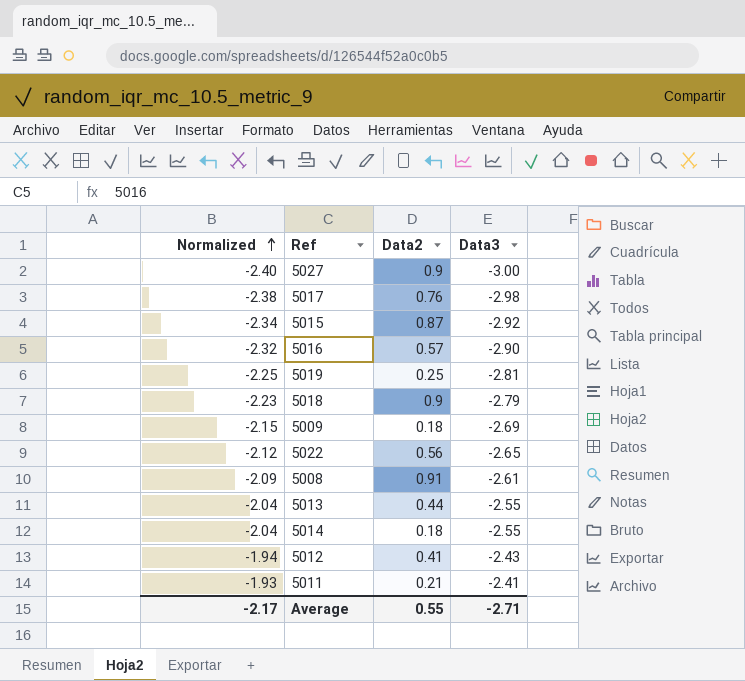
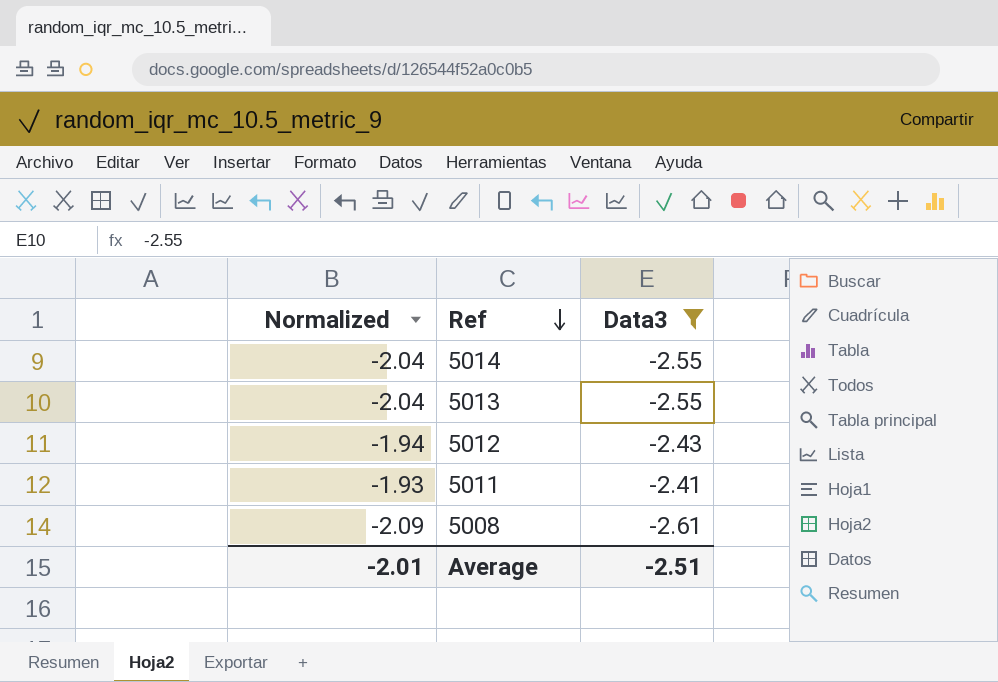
filter: none -> Data3 >= -2.61
row order: Normalized ascending -> Ref descending
column Data2 | position: 3 -> none
Average | Normalized: -2.17 -> -2.01
Average | Data3: -2.71 -> -2.51

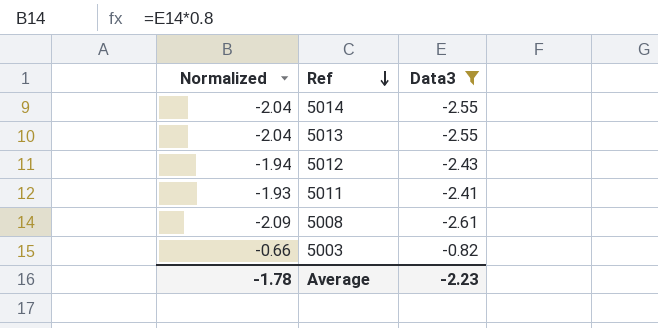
row 5003: none -> -0.66 | -0.82
Average | Normalized: -2.01 -> -1.78
Average | Data3: -2.51 -> -2.23

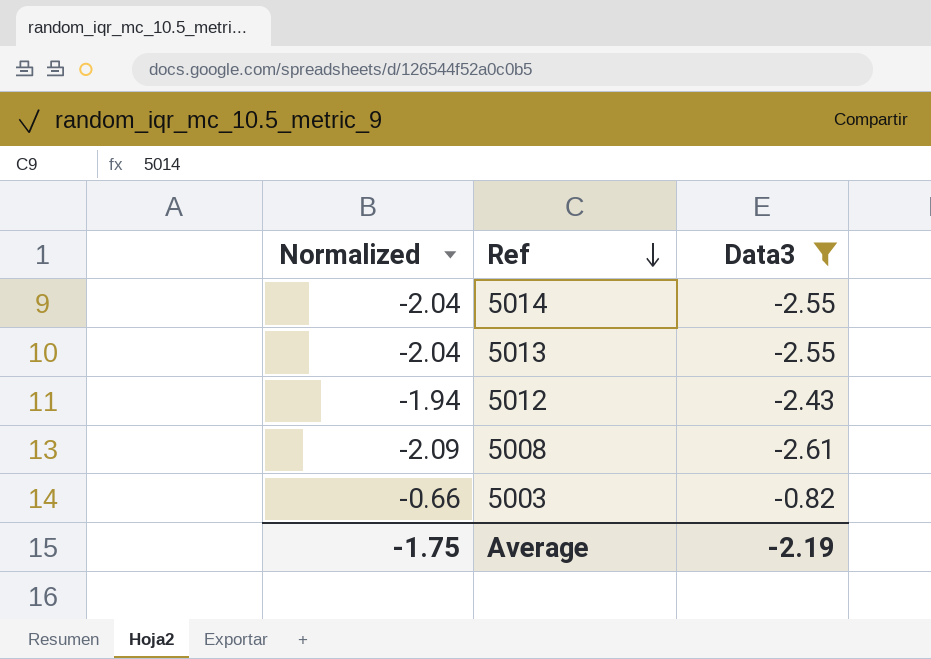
row 5011: -1.93 | -2.41 -> none
Average | Normalized: -1.78 -> -1.75
Average | Data3: -2.23 -> -2.19

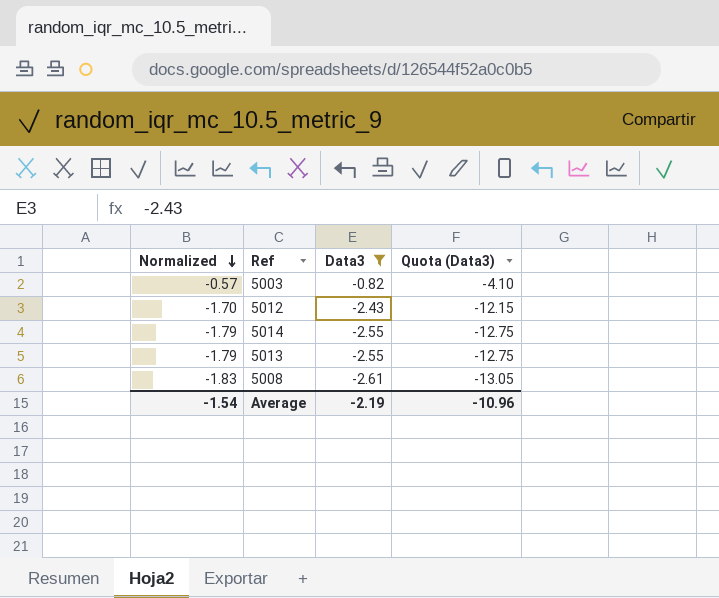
row order: Ref descending -> Normalized descending
column Normalized | formula: [Data3] * 0.8 -> [Data3] * 0.7
column Quota (Data3) | formula: none -> [Data3] * 5
Average | Normalized: -1.75 -> -1.54

